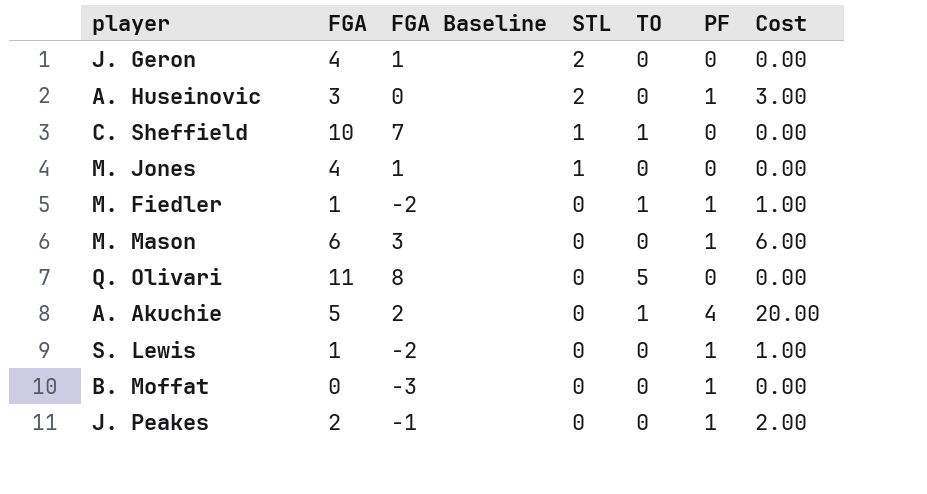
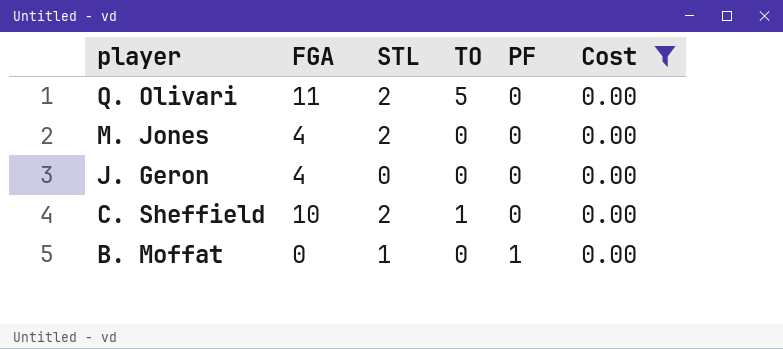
filter: none -> Cost = 0.00
row order: STL descending -> player descending
column FGA Baseline | formula: [FGA] - 3 -> none
Q. Olivari | STL: 0 -> 2
M. Jones | STL: 1 -> 2
J. Geron | STL: 2 -> 0
C. Sheffield | STL: 1 -> 2
B. Moffat | STL: 0 -> 1

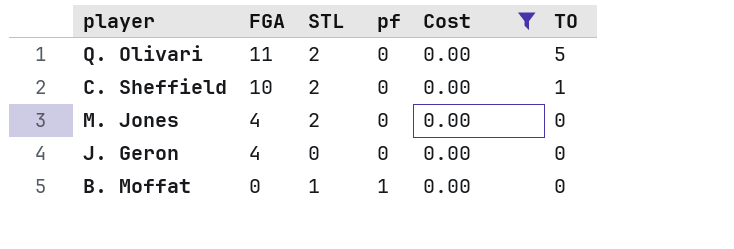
row order: player descending -> FGA descending
column name: PF -> pf
column TO | position: 4 -> 6

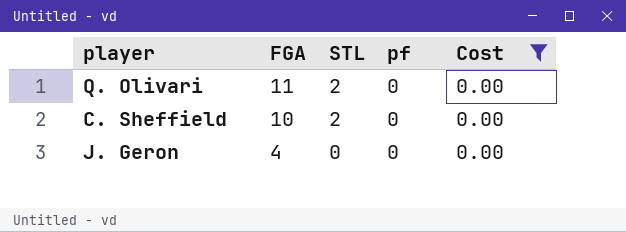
column TO | position: 6 -> none
row M. Jones: 4 | 2 | 0 | 0.00 | 0 -> none
row B. Moffat: 0 | 1 | 1 | 0.00 | 0 -> none

